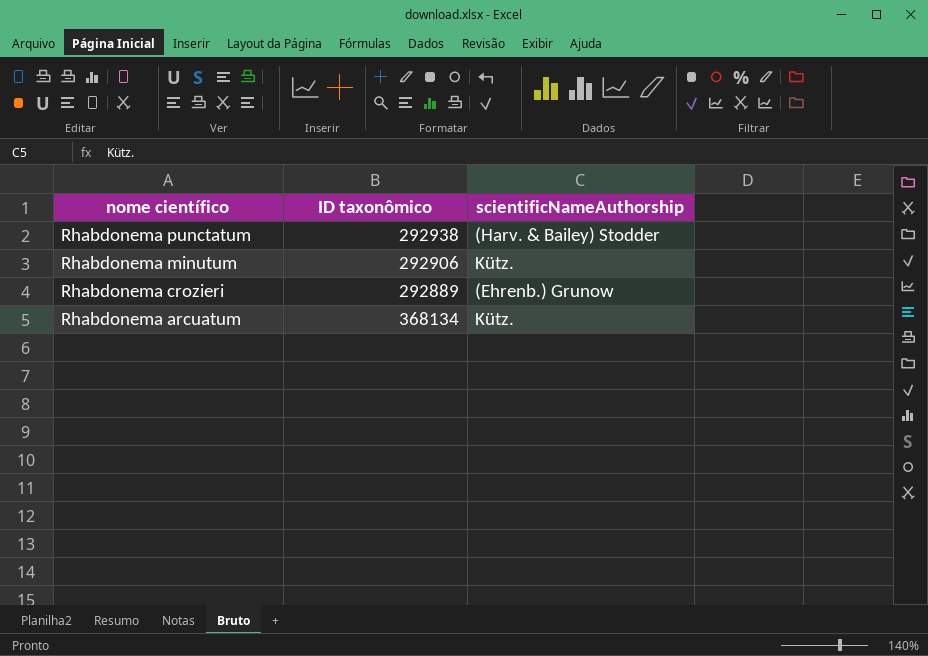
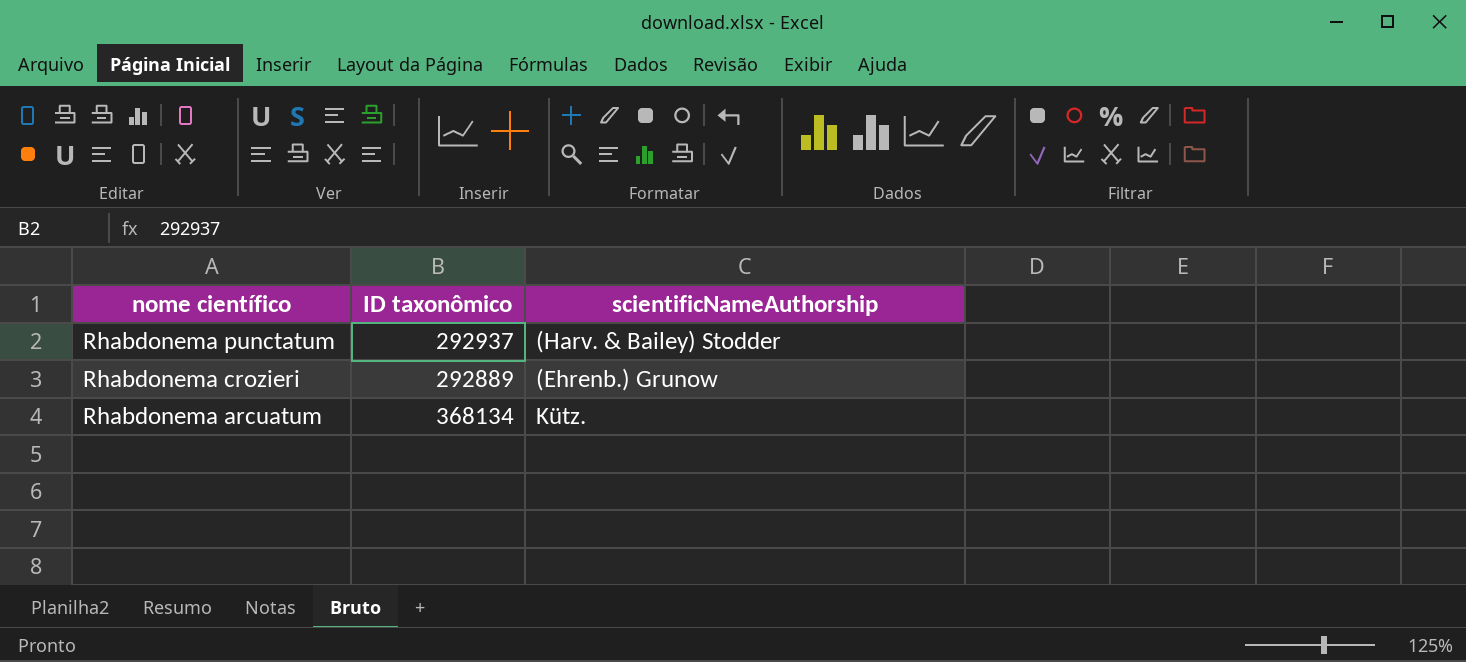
row Rhabdonema minutum: 292906 | Kütz. -> none
Rhabdonema punctatum | ID taxonômico: 292938 -> 292937

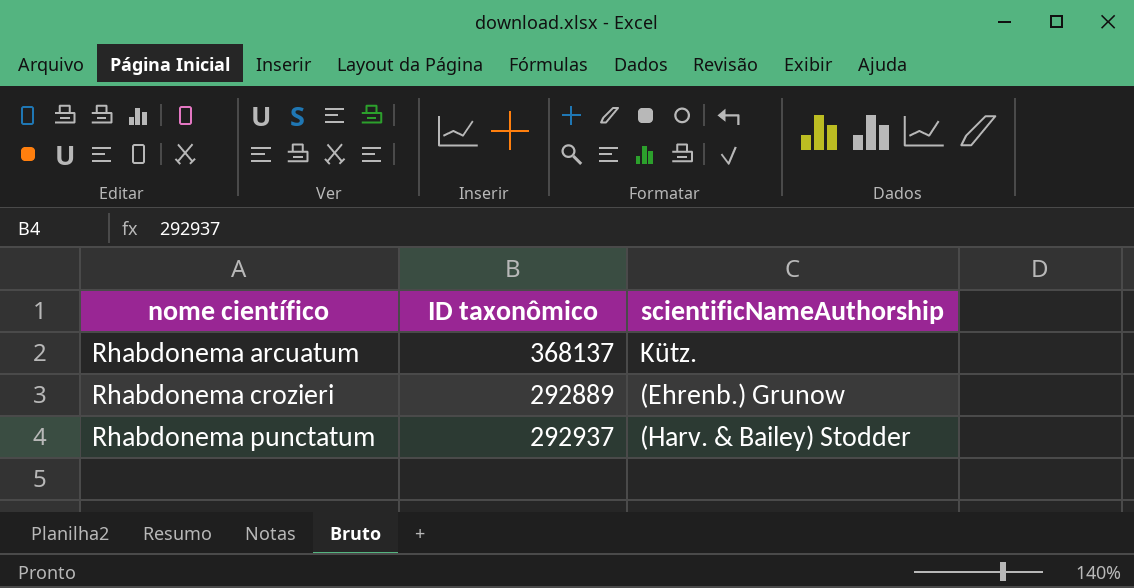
row order: nome científico descending -> nome científico ascending
Rhabdonema arcuatum | ID taxonômico: 368134 -> 368137

